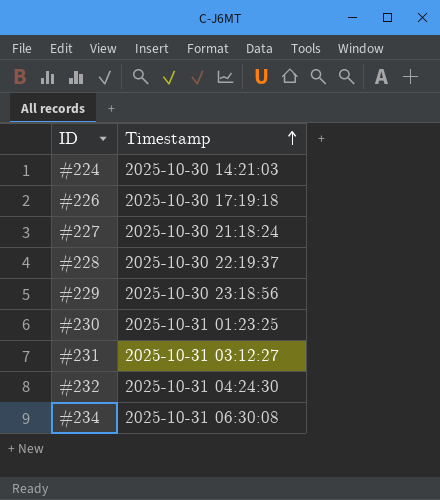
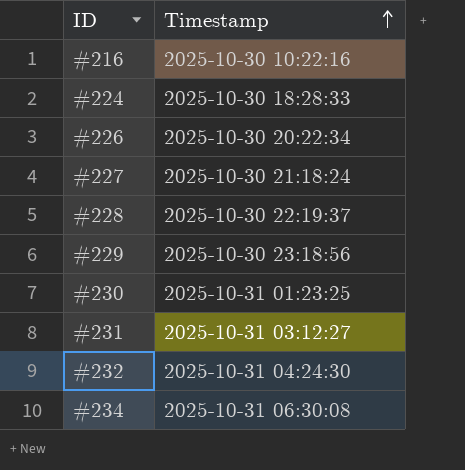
row #216: none -> 2025-10-30 10:22:16
#224 | Timestamp: 2025-10-30 14:21:03 -> 2025-10-30 18:28:33
#226 | Timestamp: 2025-10-30 17:19:18 -> 2025-10-30 20:22:34

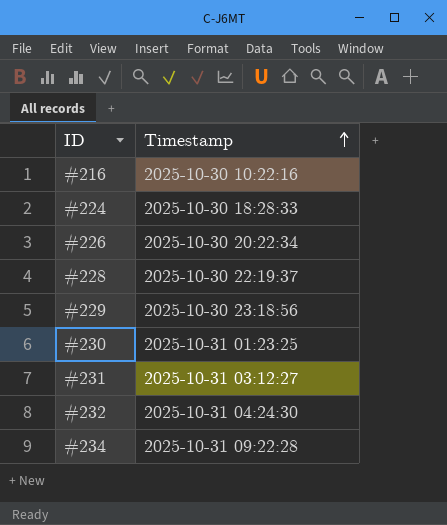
row #227: 2025-10-30 21:18:24 -> none
#234 | Timestamp: 2025-10-31 06:30:08 -> 2025-10-31 09:22:28

